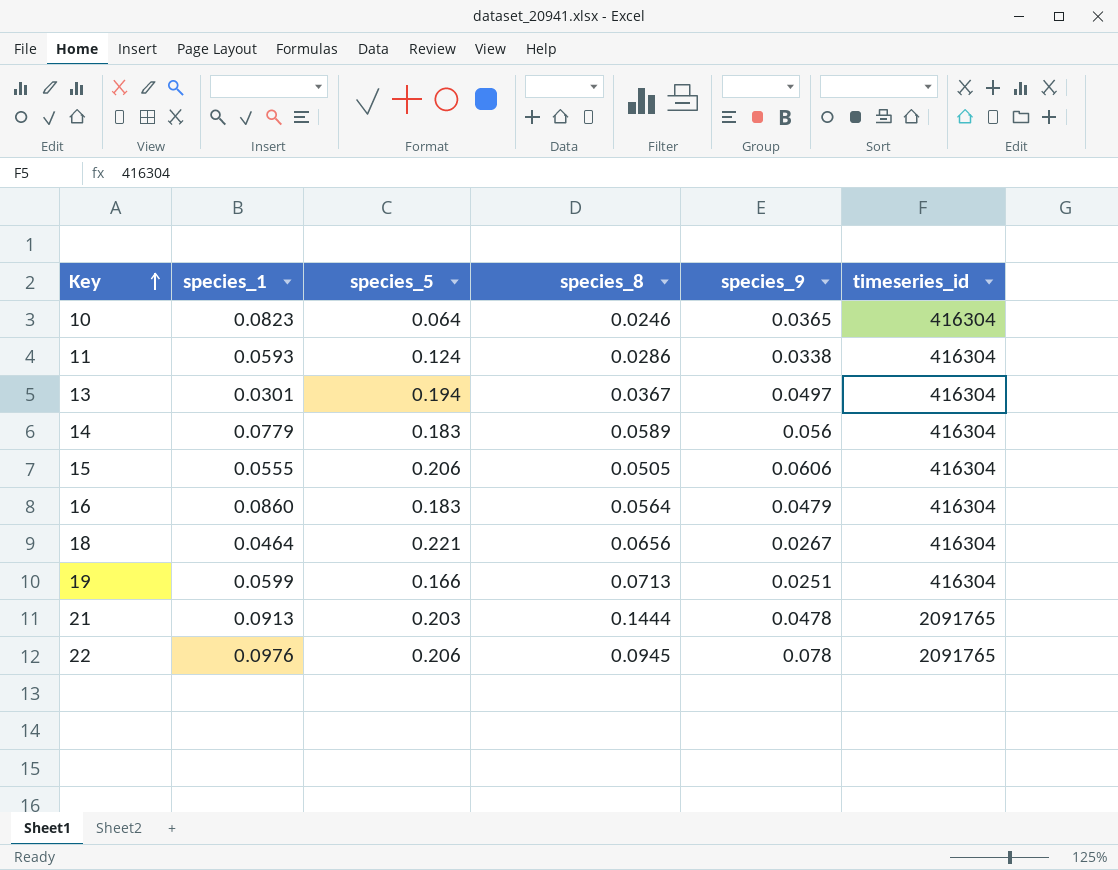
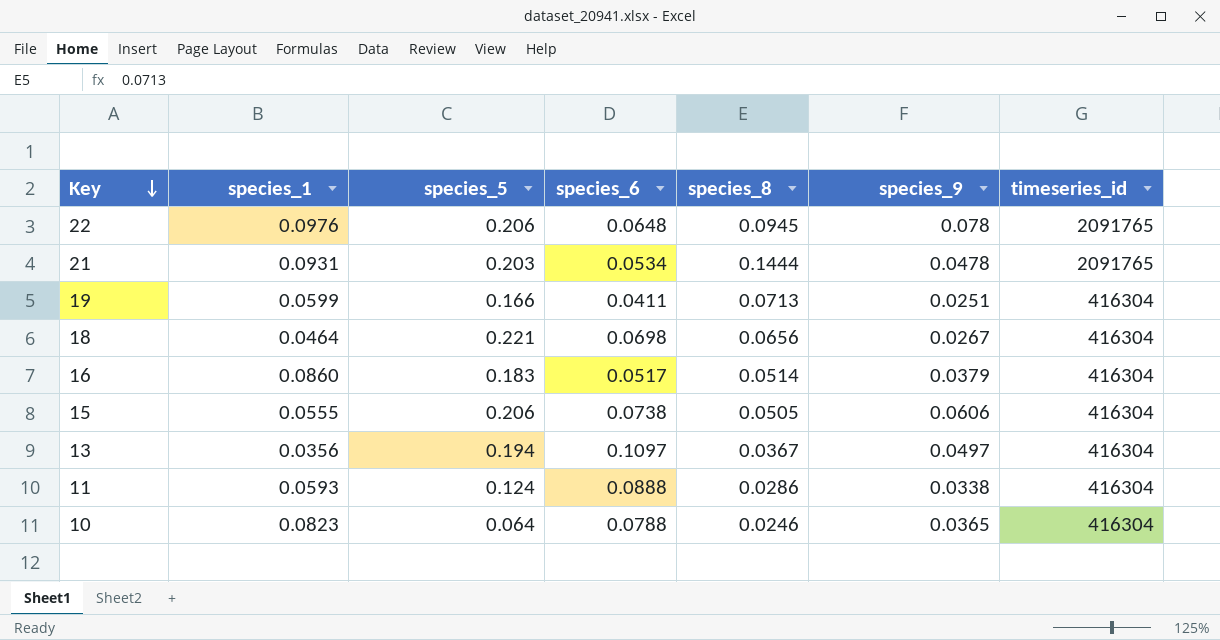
row order: Key ascending -> Key descending
column species_6 | position: none -> 4
row 14: 0.0779 | 0.183 | 0.0589 | 0.056 | 416304 -> none
21 | species_1: 0.0913 -> 0.0931
16 | species_8: 0.0564 -> 0.0514
16 | species_9: 0.0479 -> 0.0379
13 | species_1: 0.0301 -> 0.0356

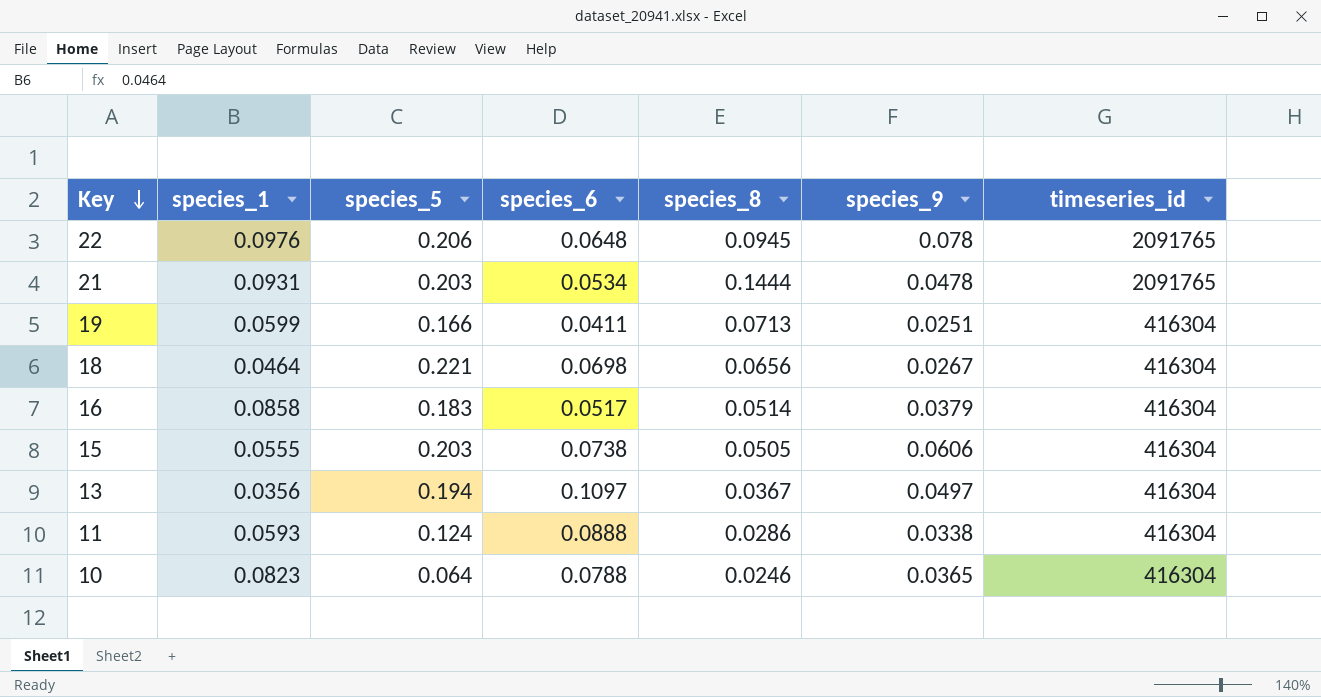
16 | species_1: 0.0860 -> 0.0858
15 | species_5: 0.206 -> 0.203

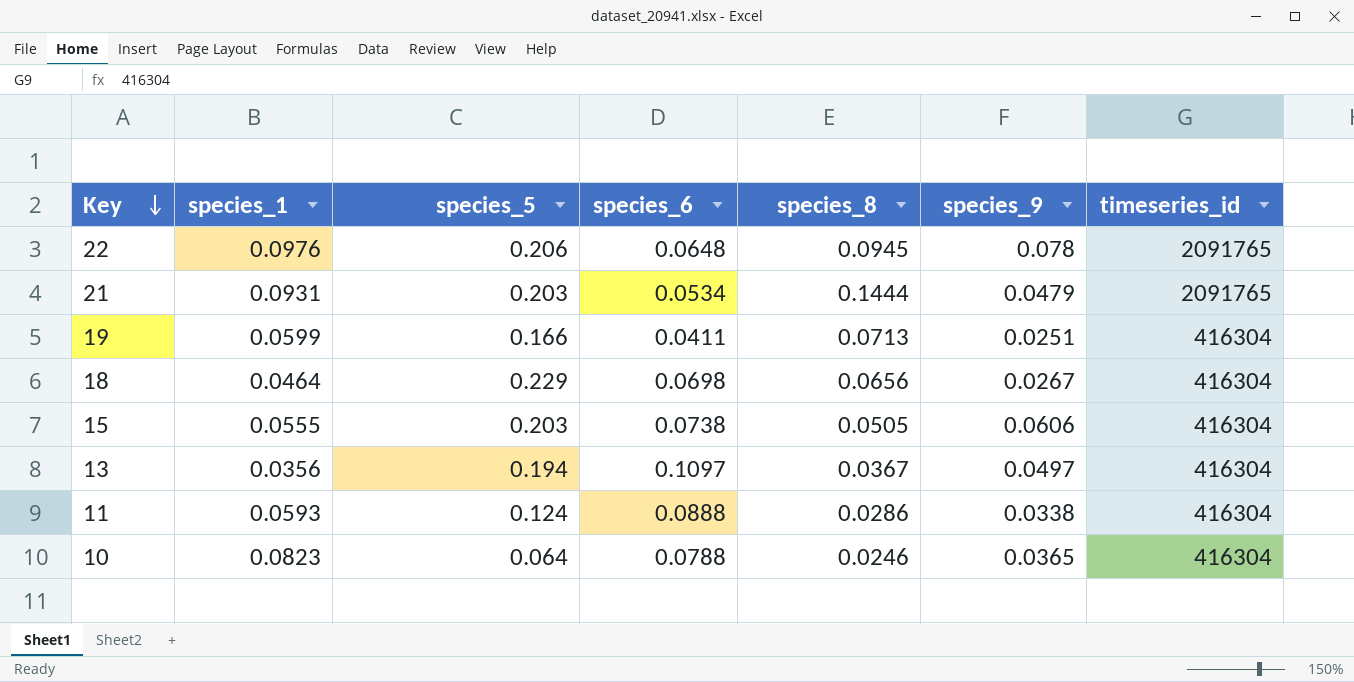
row 16: 0.0858 | 0.183 | 0.0517 | 0.0514 | 0.0379 | 416304 -> none
21 | species_9: 0.0478 -> 0.0479
18 | species_5: 0.221 -> 0.229

